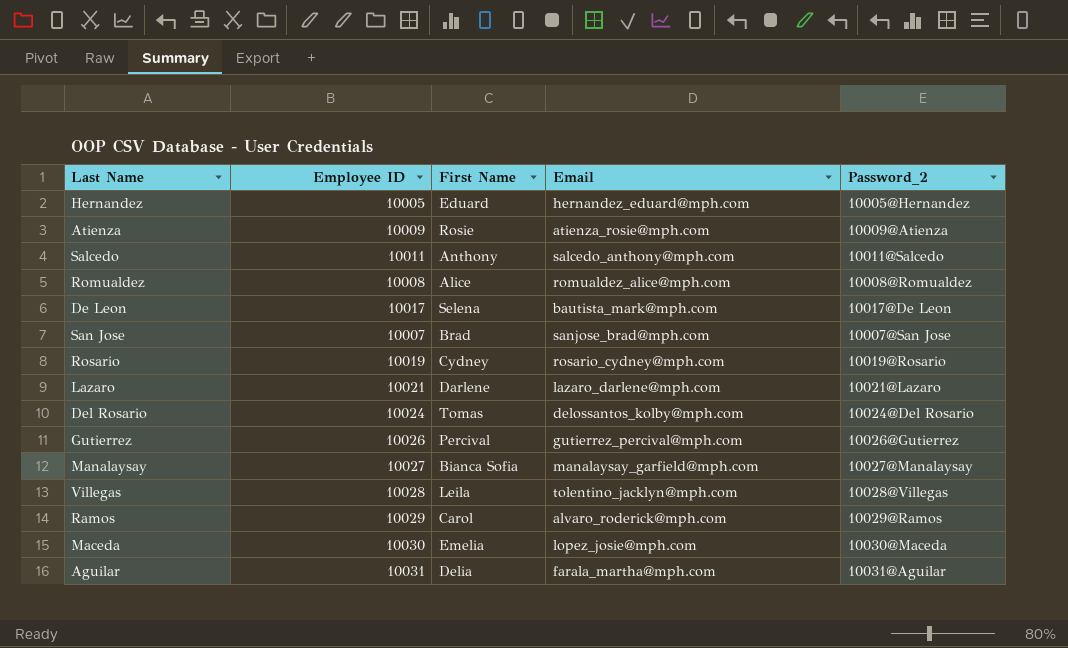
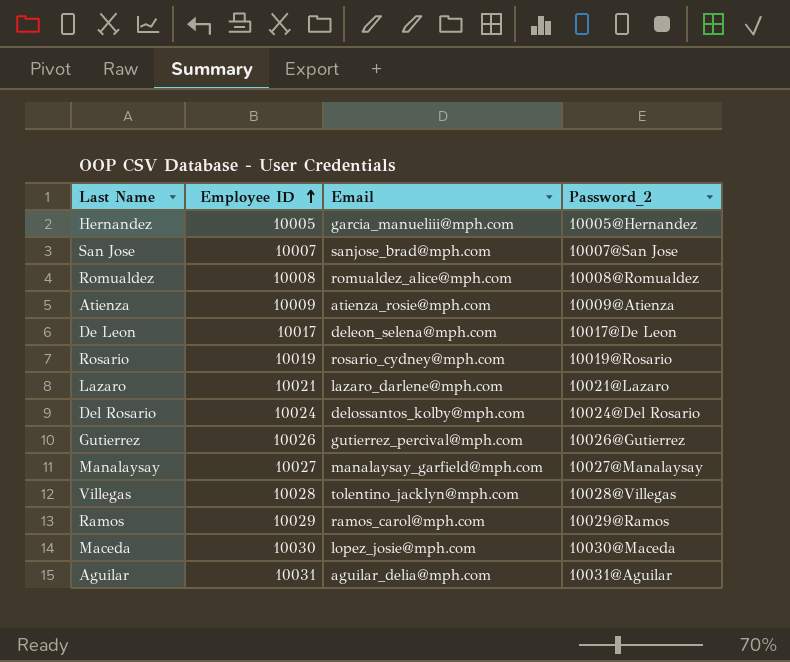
row order: none -> Employee ID ascending
column First Name | position: 3 -> none
row Salcedo: 10011 | Anthony | salcedo_anthony@mph.com | 10011@Salcedo -> none
Hernandez | Email: hernandez_eduard@mph.com -> garcia_manueliii@mph.com
De Leon | Email: bautista_mark@mph.com -> deleon_selena@mph.com
Ramos | Email: alvaro_roderick@mph.com -> ramos_carol@mph.com
Aguilar | Email: farala_martha@mph.com -> aguilar_delia@mph.com

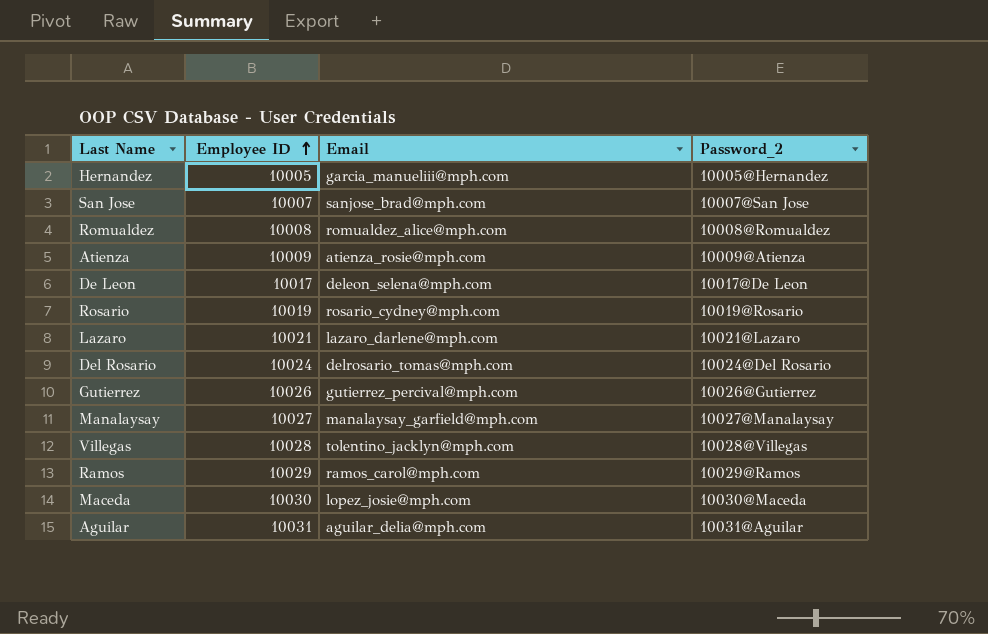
Del Rosario | Email: delossantos_kolby@mph.com -> delrosario_tomas@mph.com

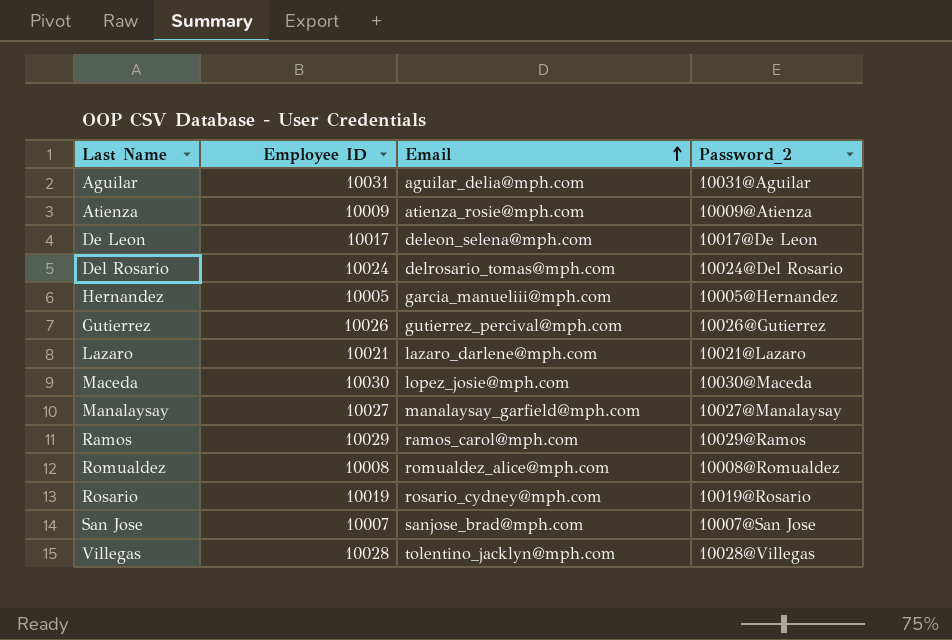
row order: Employee ID ascending -> Email ascending

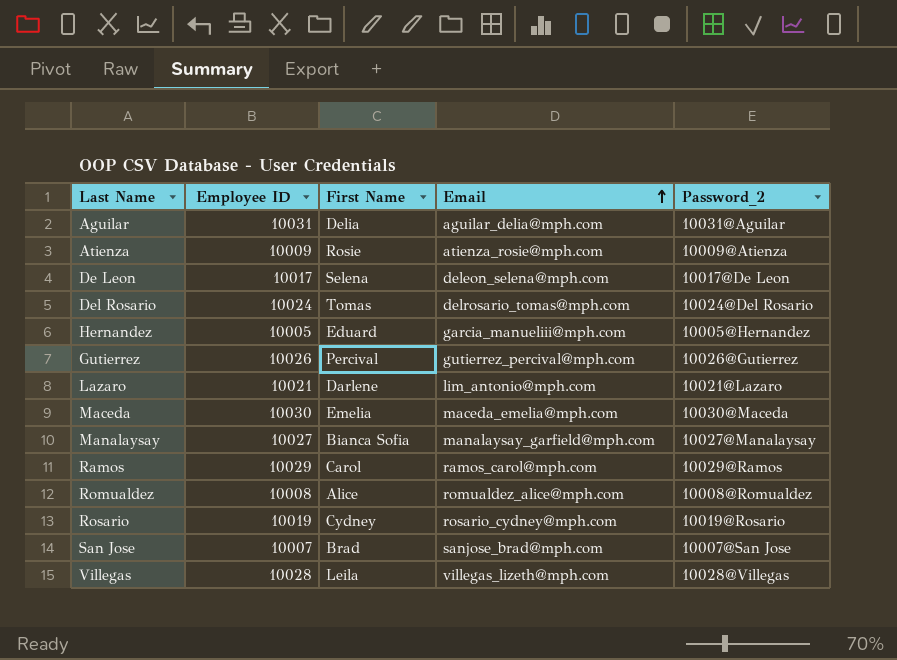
column First Name | position: none -> 3
Lazaro | Email: lazaro_darlene@mph.com -> lim_antonio@mph.com
Maceda | Email: lopez_josie@mph.com -> maceda_emelia@mph.com
Villegas | Email: tolentino_jacklyn@mph.com -> villegas_lizeth@mph.com

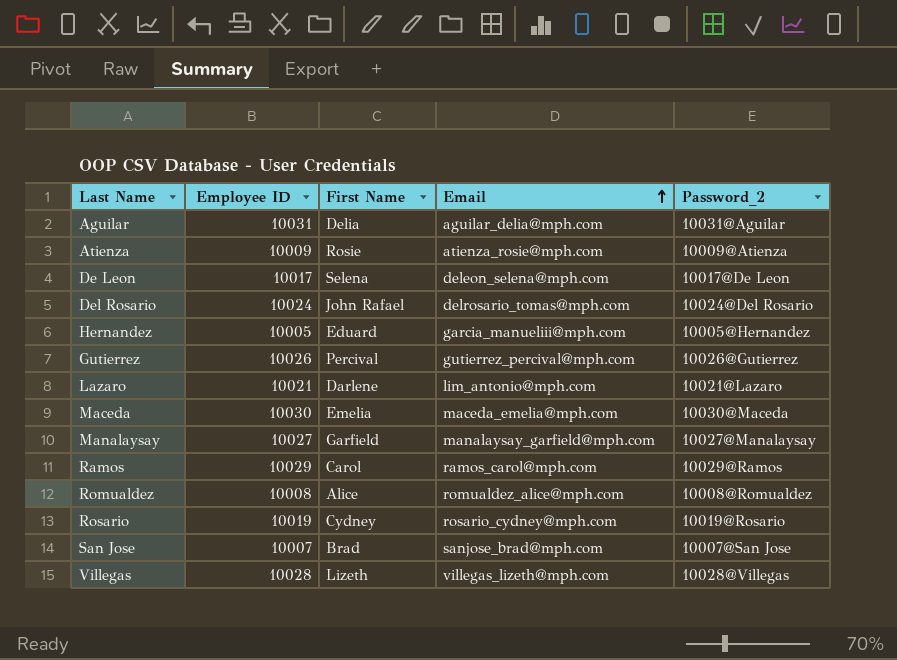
Del Rosario | First Name: Tomas -> John Rafael
Manalaysay | First Name: Bianca Sofia -> Garfield
Villegas | First Name: Leila -> Lizeth

